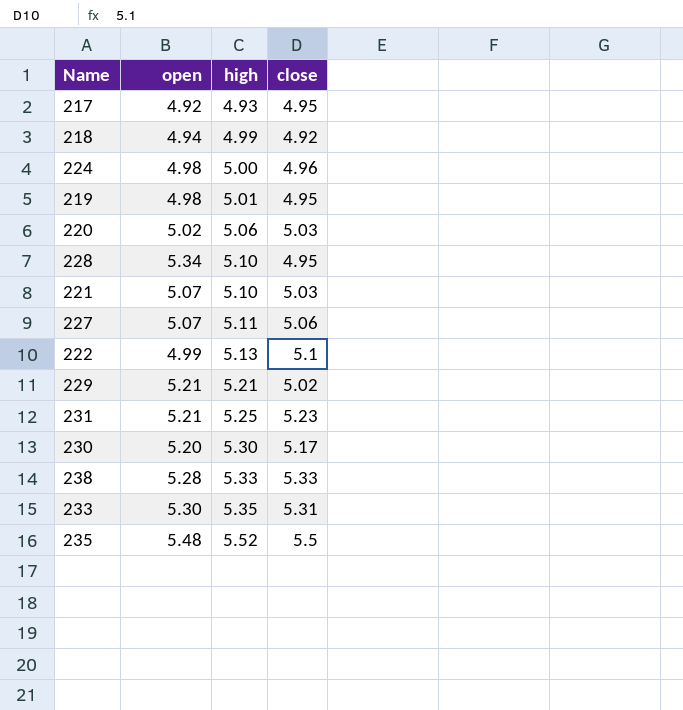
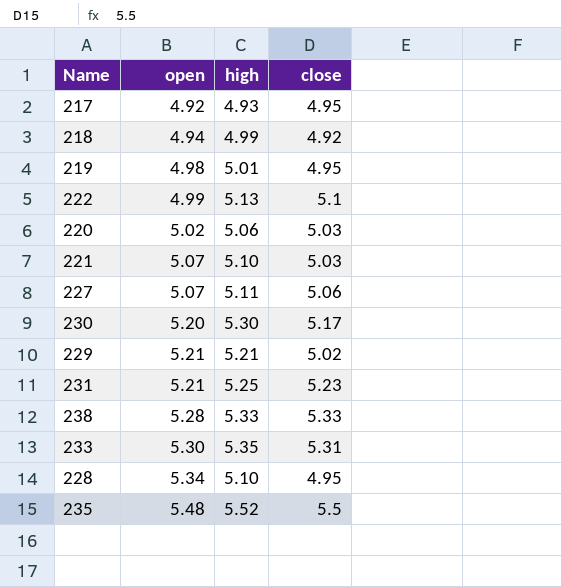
row order: high ascending -> open ascending
row 224: 4.98 | 5.00 | 4.96 -> none

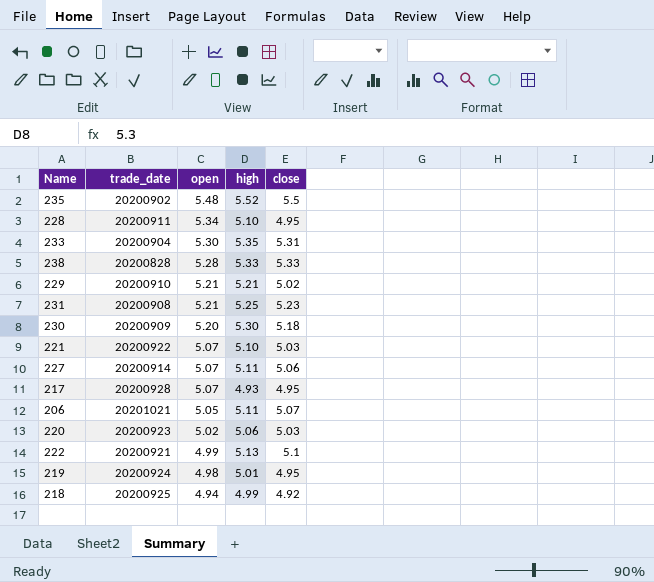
row order: open ascending -> open descending
column trade_date | position: none -> 2
230 | close: 5.17 -> 5.18
217 | open: 4.92 -> 5.07
row 206: none -> 20201021 | 5.05 | 5.11 | 5.07

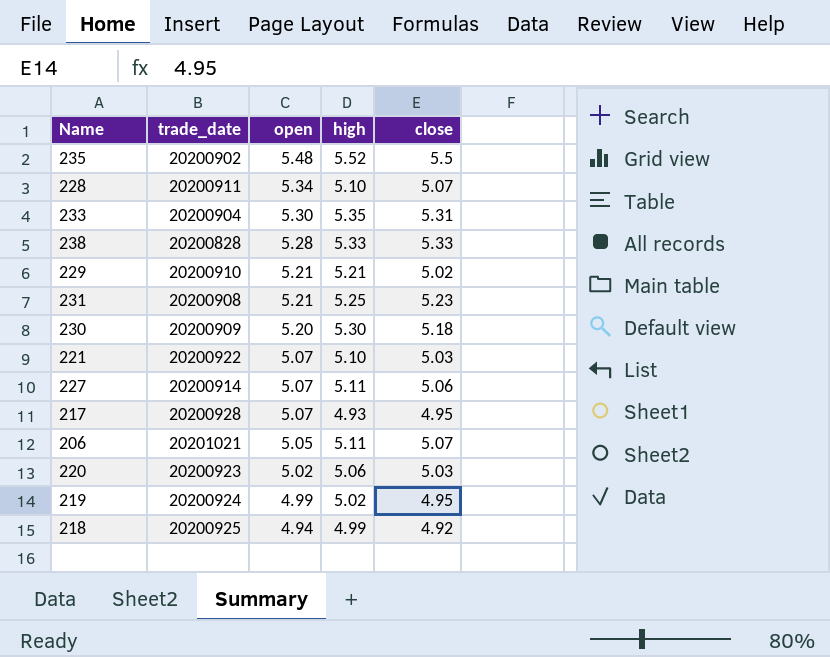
row 222: 20200921 | 4.99 | 5.13 | 5.1 -> none
228 | close: 4.95 -> 5.07
219 | open: 4.98 -> 4.99
219 | high: 5.01 -> 5.02

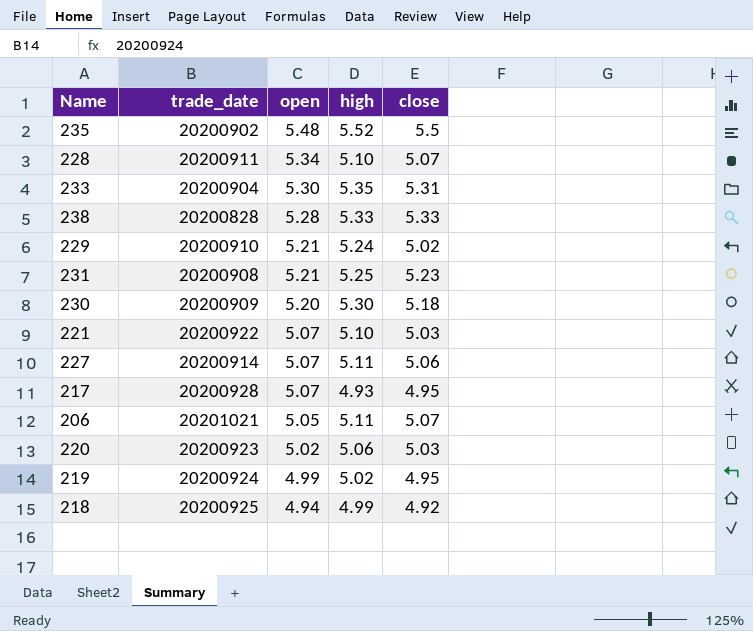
229 | high: 5.21 -> 5.24

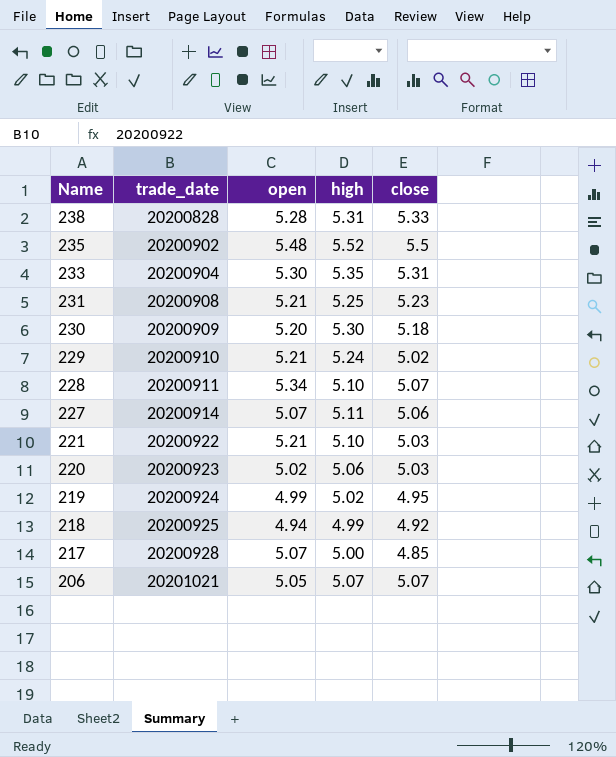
row order: open descending -> Name descending
238 | high: 5.33 -> 5.31
221 | open: 5.07 -> 5.21
217 | high: 4.93 -> 5.00
217 | close: 4.95 -> 4.85
206 | high: 5.11 -> 5.07

